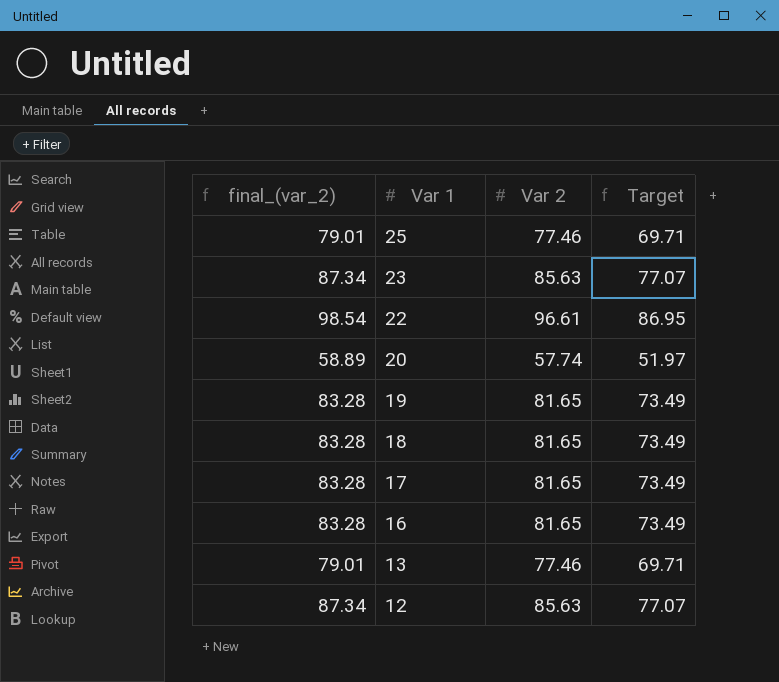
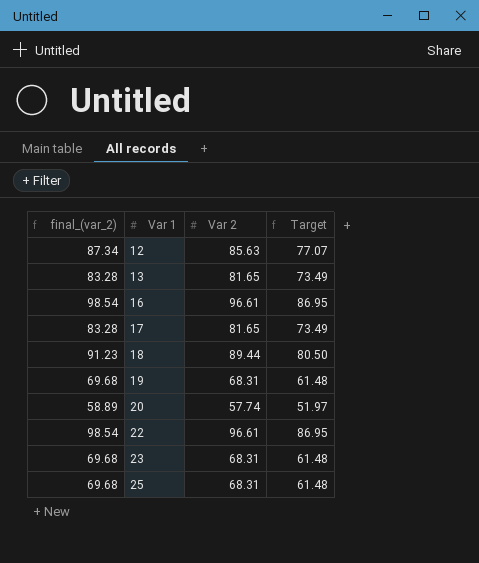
row order: Var 1 descending -> Var 1 ascending
13 | final_(var_2): 79.01 -> 83.28
13 | Var 2: 77.46 -> 81.65
13 | Target: 69.71 -> 73.49
16 | final_(var_2): 83.28 -> 98.54
16 | Var 2: 81.65 -> 96.61
16 | Target: 73.49 -> 86.95
18 | final_(var_2): 83.28 -> 91.23
18 | Var 2: 81.65 -> 89.44
18 | Target: 73.49 -> 80.50
19 | final_(var_2): 83.28 -> 69.68
19 | Var 2: 81.65 -> 68.31
19 | Target: 73.49 -> 61.48
23 | final_(var_2): 87.34 -> 69.68
23 | Var 2: 85.63 -> 68.31
23 | Target: 77.07 -> 61.48
25 | final_(var_2): 79.01 -> 69.68
25 | Var 2: 77.46 -> 68.31
25 | Target: 69.71 -> 61.48

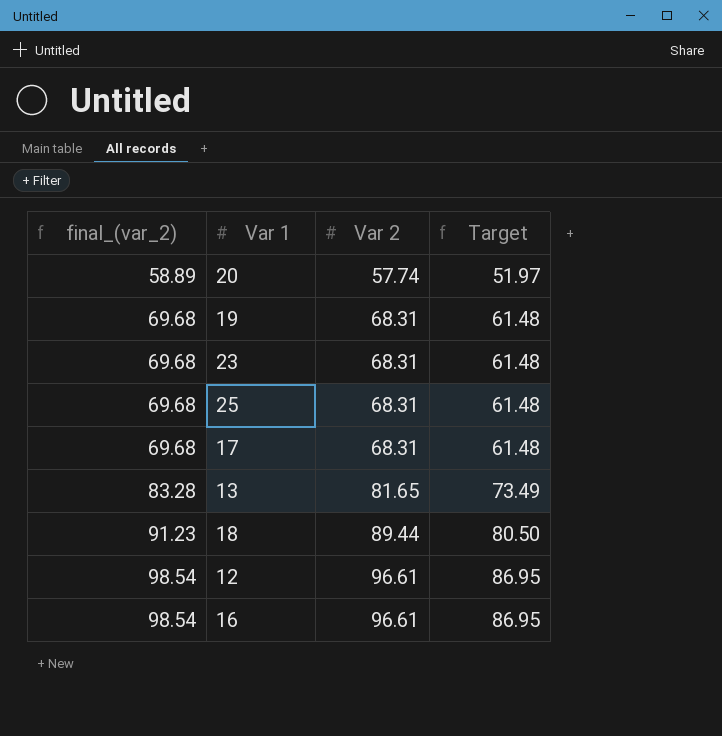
row order: Var 1 ascending -> final_(var_2) ascending
row 22: 98.54 | 96.61 | 86.95 -> none
17 | final_(var_2): 83.28 -> 69.68
17 | Var 2: 81.65 -> 68.31
17 | Target: 73.49 -> 61.48
12 | final_(var_2): 87.34 -> 98.54
12 | Var 2: 85.63 -> 96.61
12 | Target: 77.07 -> 86.95

